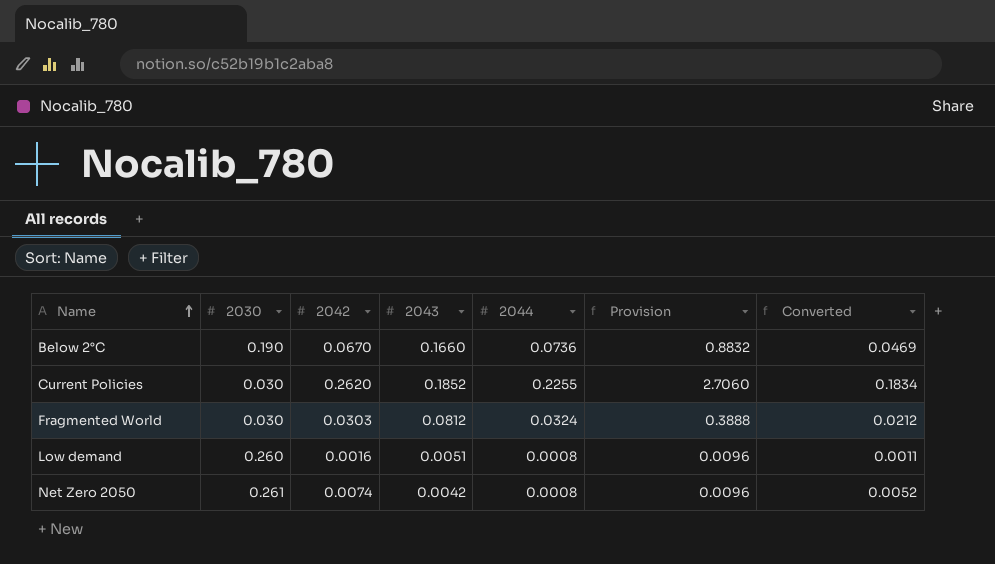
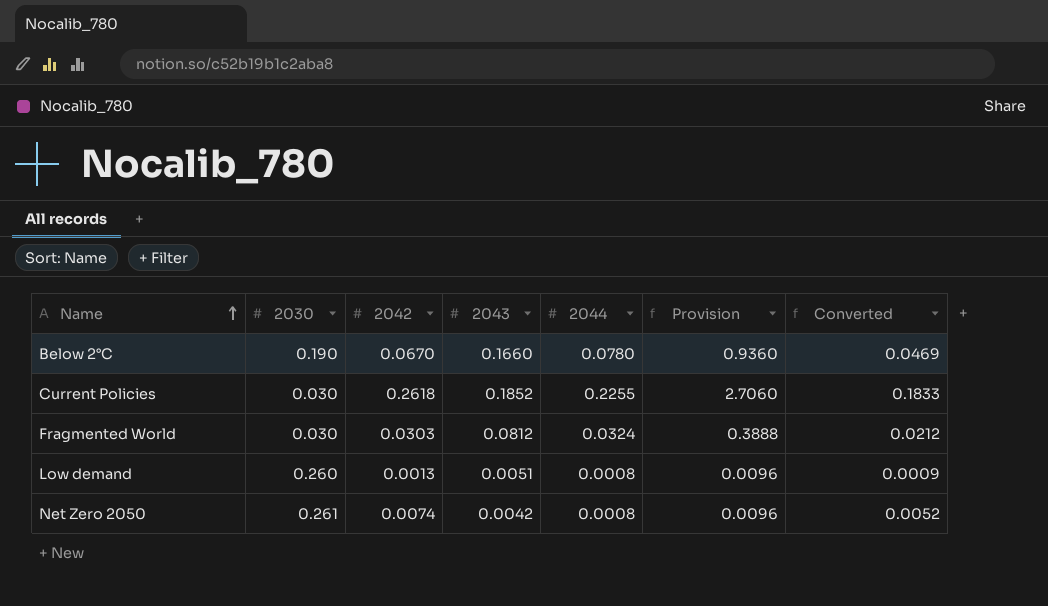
Below 2°C | 2044: 0.0736 -> 0.0780
Below 2°C | Provision: 0.8832 -> 0.9360
Current Policies | 2042: 0.2620 -> 0.2618
Current Policies | Converted: 0.1834 -> 0.1833
Low demand | 2042: 0.0016 -> 0.0013
Low demand | Converted: 0.0011 -> 0.0009

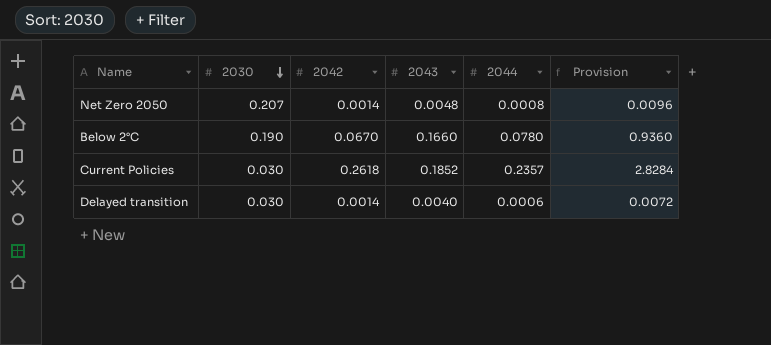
row order: Name ascending -> 2030 descending
column Converted | formula: [2042] * 0.7 -> none
row Fragmented World: 0.030 | 0.0303 | 0.0812 | 0.0324 | 0.3888 | 0.0212 -> none
row Low demand: 0.260 | 0.0013 | 0.0051 | 0.0008 | 0.0096 | 0.0009 -> none
Net Zero 2050 | 2030: 0.261 -> 0.207
Net Zero 2050 | 2042: 0.0074 -> 0.0014
Net Zero 2050 | 2043: 0.0042 -> 0.0048
Current Policies | 2044: 0.2255 -> 0.2357
Current Policies | Provision: 2.7060 -> 2.8284
row Delayed transition: none -> 0.030 | 0.0014 | 0.0040 | 0.0006 | 0.0072

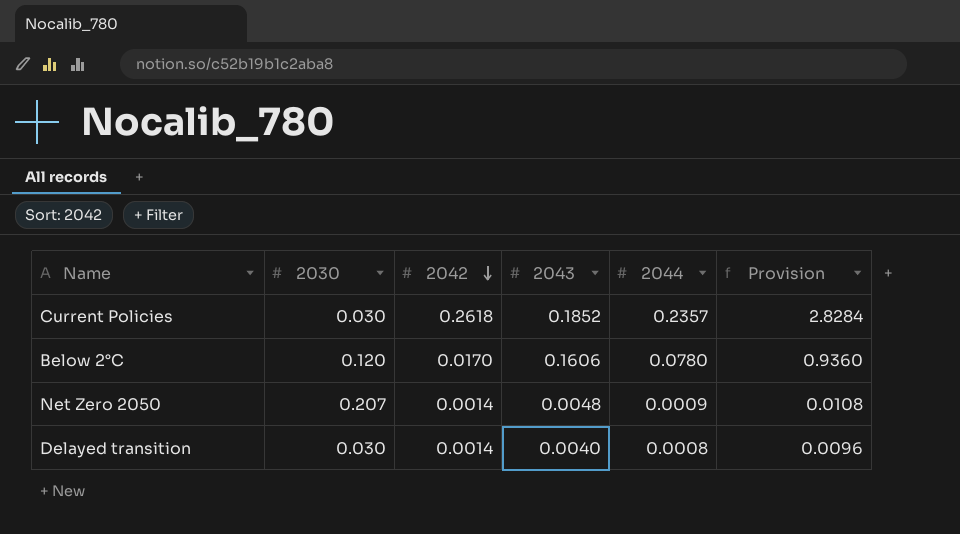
row order: 2030 descending -> 2042 descending
Below 2°C | 2030: 0.190 -> 0.120
Below 2°C | 2042: 0.0670 -> 0.0170
Below 2°C | 2043: 0.1660 -> 0.1606
Net Zero 2050 | 2044: 0.0008 -> 0.0009
Net Zero 2050 | Provision: 0.0096 -> 0.0108
Delayed transition | 2044: 0.0006 -> 0.0008
Delayed transition | Provision: 0.0072 -> 0.0096

